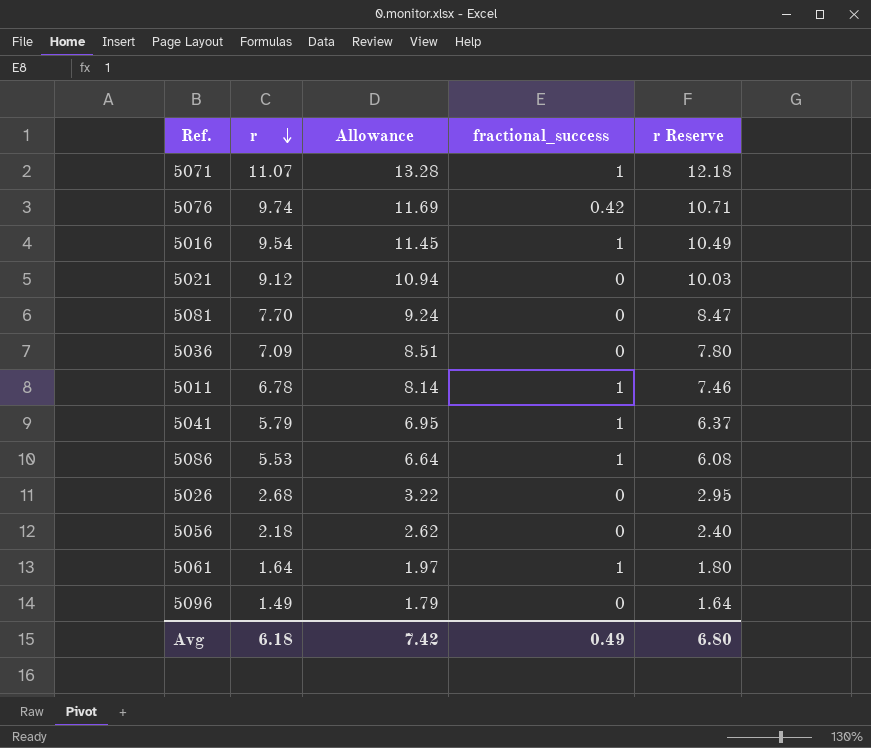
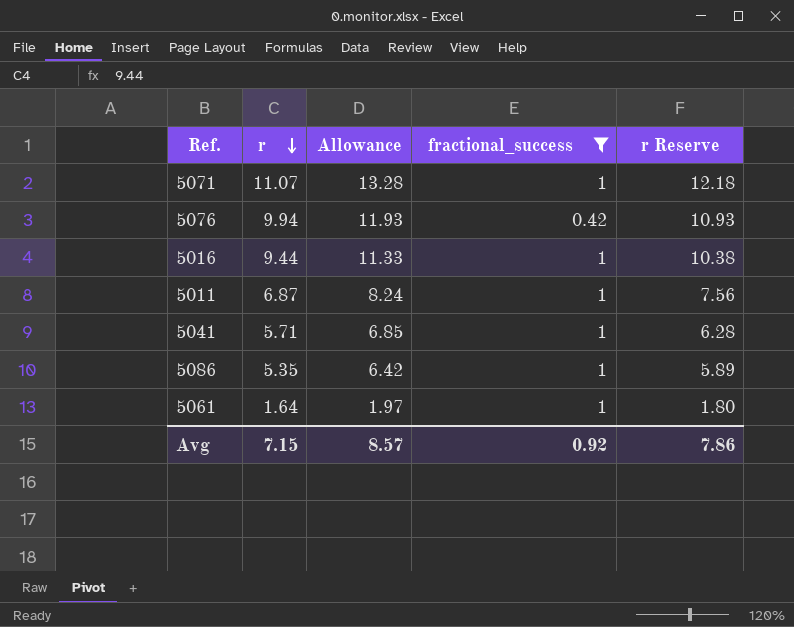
filter: none -> fractional_success != 0
5076 | r: 9.74 -> 9.94
5076 | Allowance: 11.69 -> 11.93
5076 | r Reserve: 10.71 -> 10.93
5016 | r: 9.54 -> 9.44
5016 | Allowance: 11.45 -> 11.33
5016 | r Reserve: 10.49 -> 10.38
5011 | r: 6.78 -> 6.87
5011 | Allowance: 8.14 -> 8.24
5011 | r Reserve: 7.46 -> 7.56
5041 | r: 5.79 -> 5.71
5041 | Allowance: 6.95 -> 6.85
5041 | r Reserve: 6.37 -> 6.28
5086 | r: 5.53 -> 5.35
5086 | Allowance: 6.64 -> 6.42
5086 | r Reserve: 6.08 -> 5.89
Avg | r: 6.18 -> 7.15
Avg | Allowance: 7.42 -> 8.57
Avg | fractional_success: 0.49 -> 0.92
Avg | r Reserve: 6.80 -> 7.86

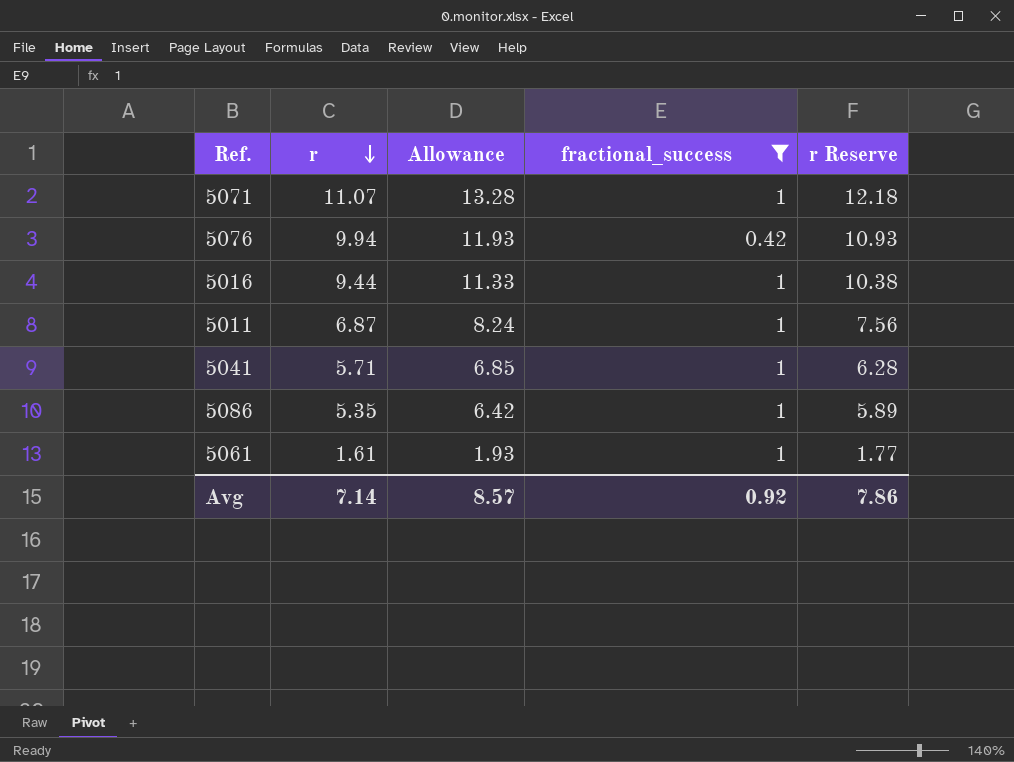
5061 | r: 1.64 -> 1.61
5061 | Allowance: 1.97 -> 1.93
5061 | r Reserve: 1.80 -> 1.77
Avg | r: 7.15 -> 7.14

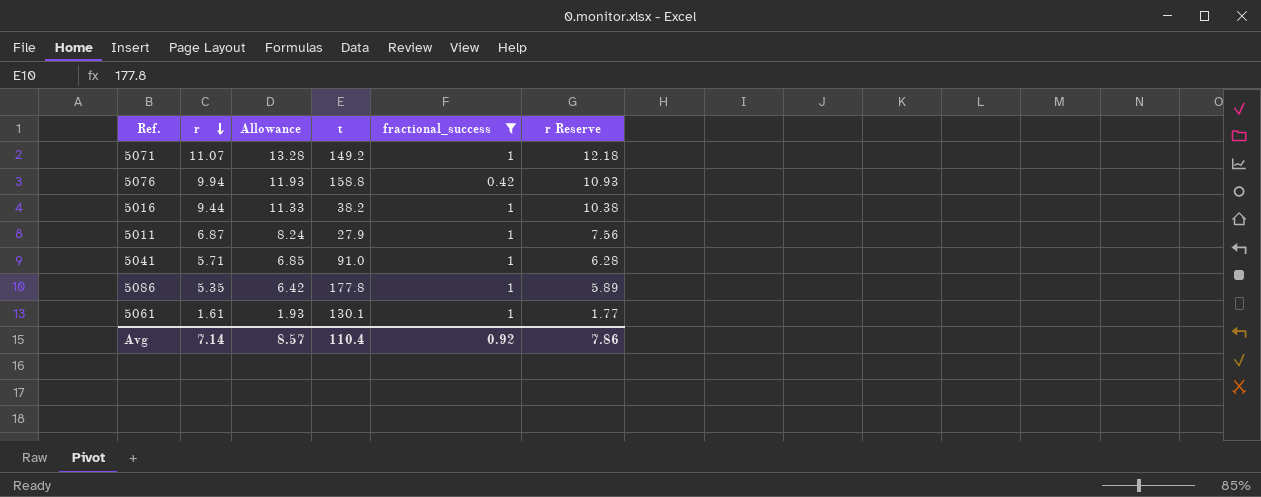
column t | position: none -> 4

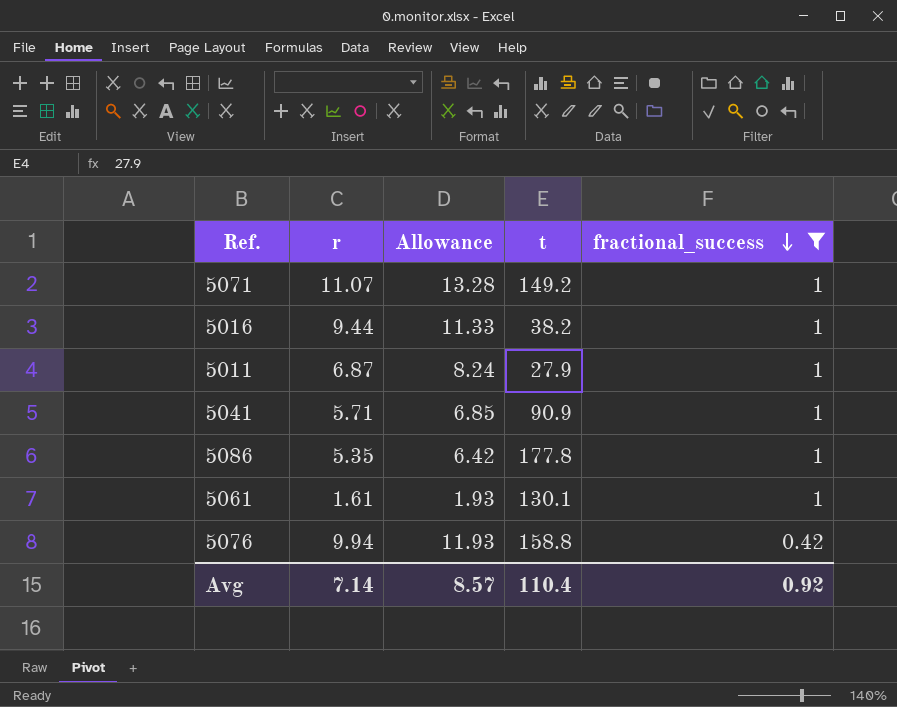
row order: r descending -> fractional_success descending
column r Reserve | formula: [r] * 1.1 -> none
5041 | t: 91.0 -> 90.9

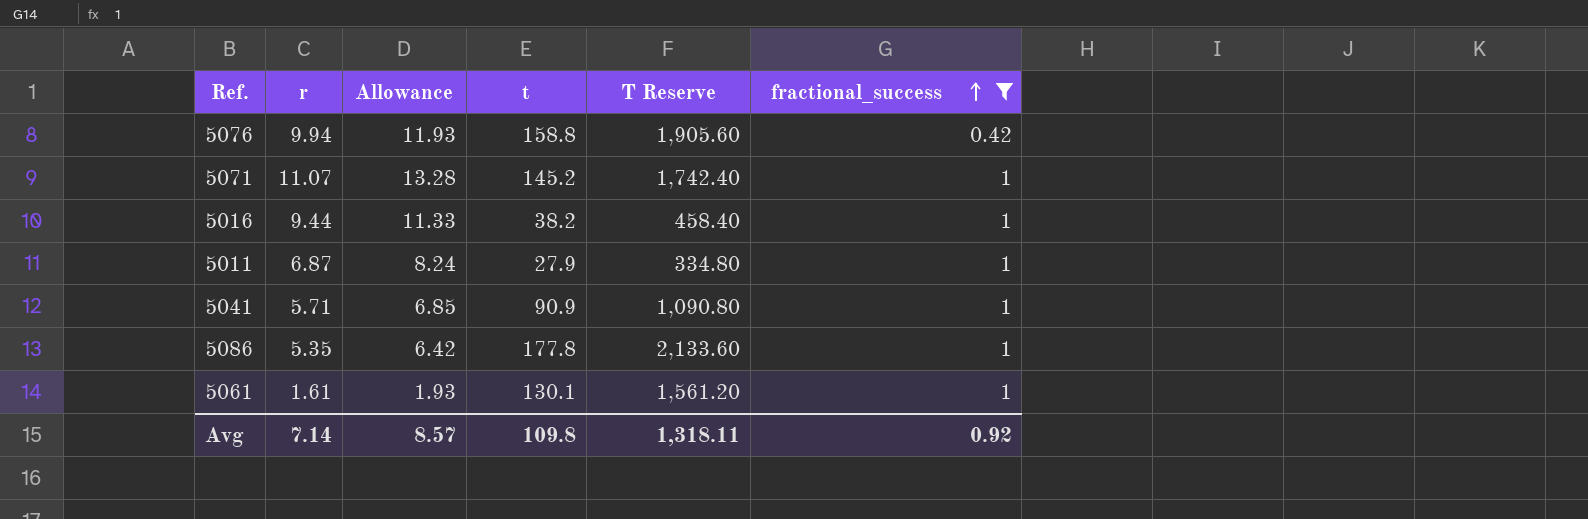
row order: fractional_success descending -> fractional_success ascending
column T Reserve | formula: none -> [t] * 12
5071 | t: 149.2 -> 145.2
Avg | t: 110.4 -> 109.8

